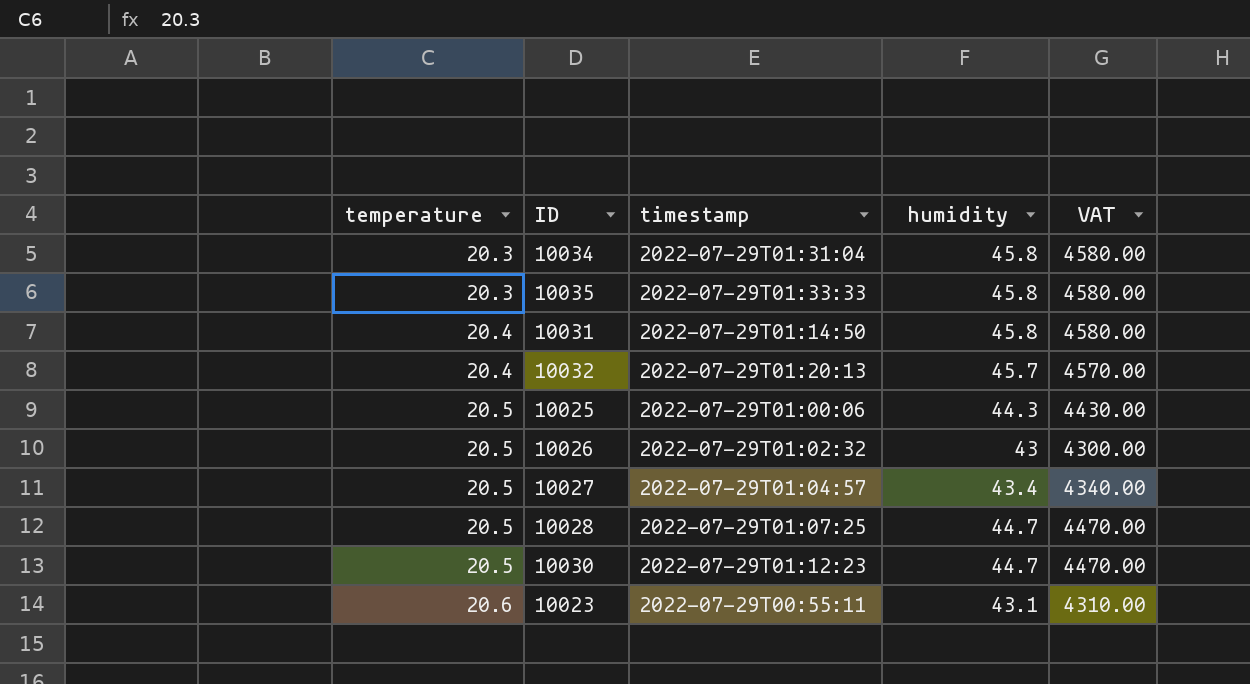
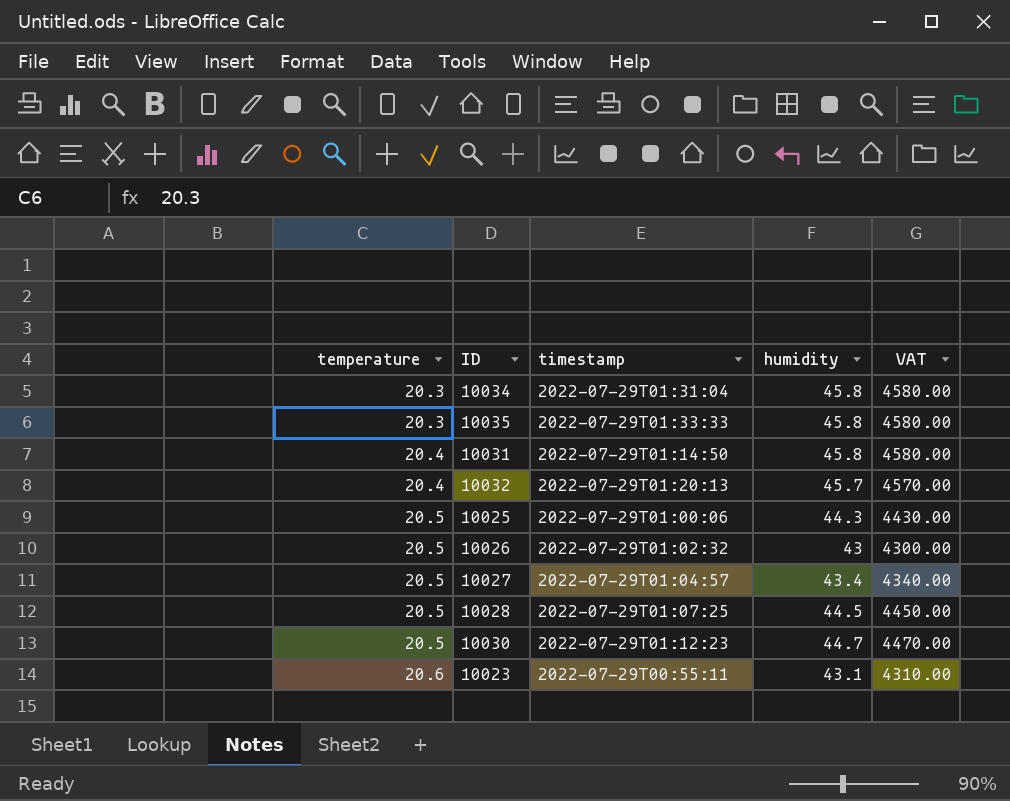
10028 | humidity: 44.7 -> 44.5
10028 | VAT: 4470.00 -> 4450.00

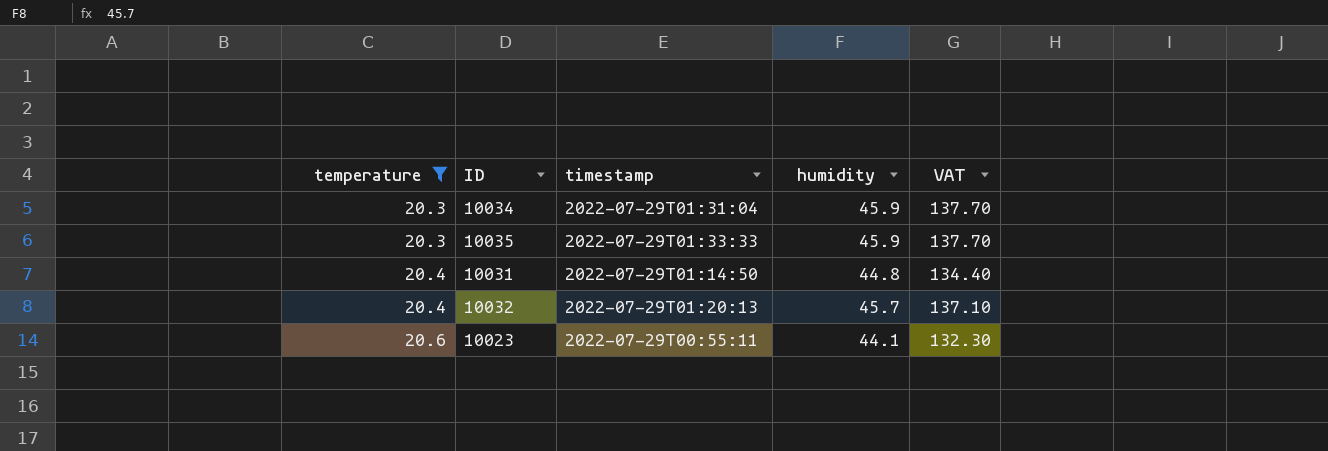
filter: none -> temperature != 20.5
column VAT | formula: [humidity] * 100 -> [humidity] * 3
10034 | humidity: 45.8 -> 45.9
10035 | humidity: 45.8 -> 45.9
10031 | humidity: 45.8 -> 44.8
10023 | humidity: 43.1 -> 44.1

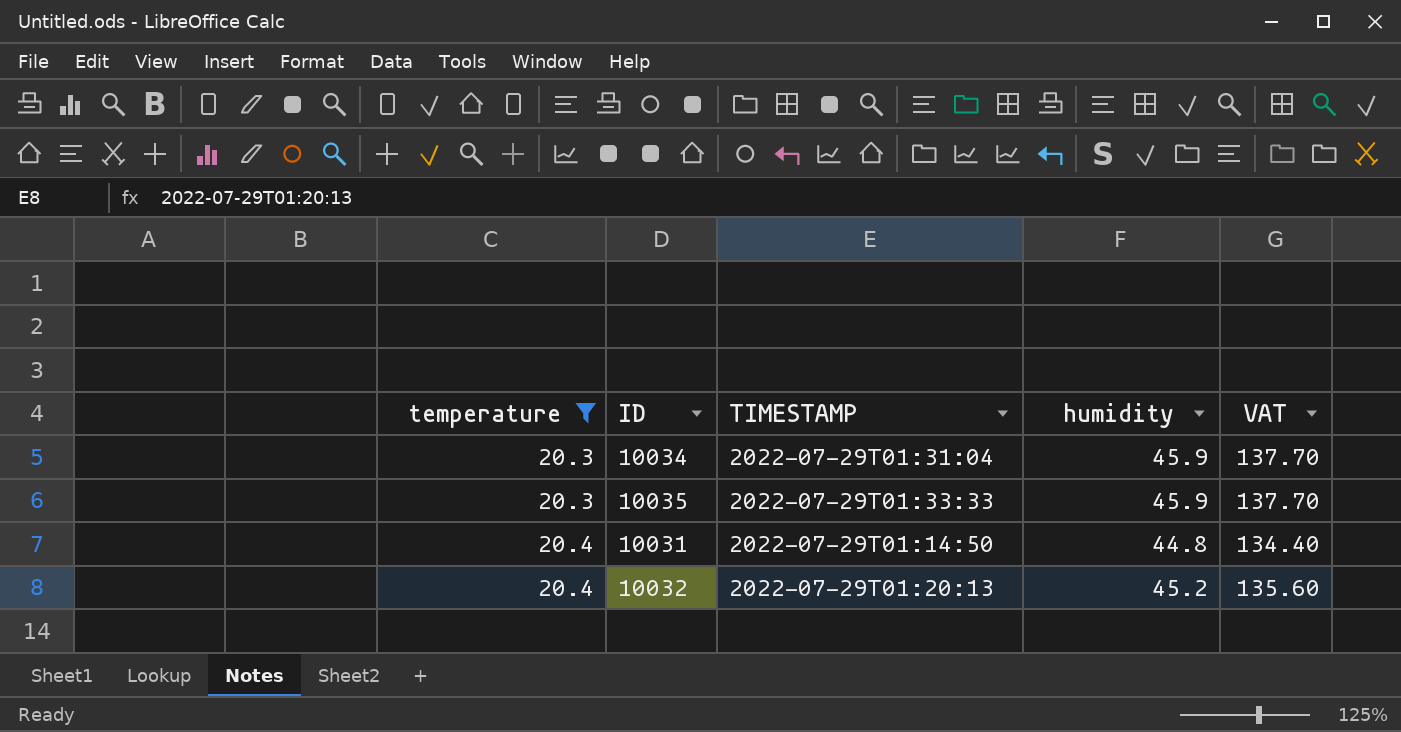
column name: timestamp -> TIMESTAMP
row 10023: 20.6 | 2022-07-29T00:55:11 | 44.1 | 132.30 -> none
10032 | humidity: 45.7 -> 45.2
10032 | VAT: 137.10 -> 135.60

